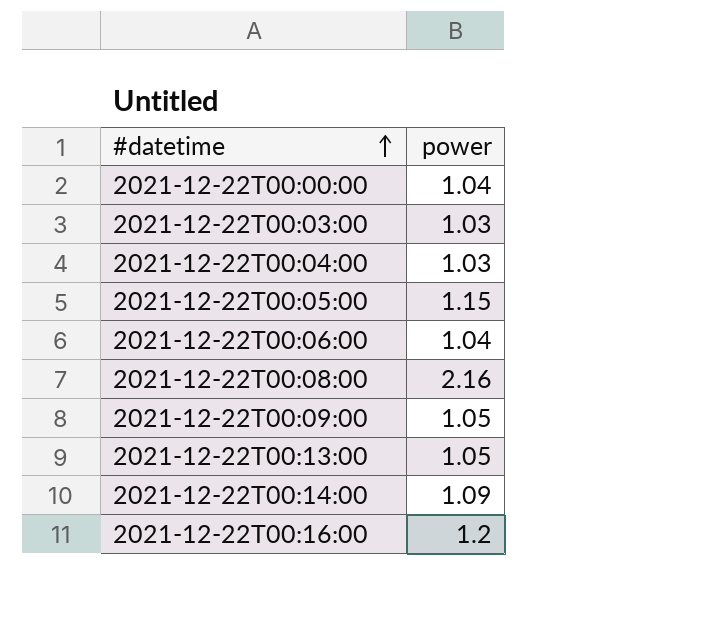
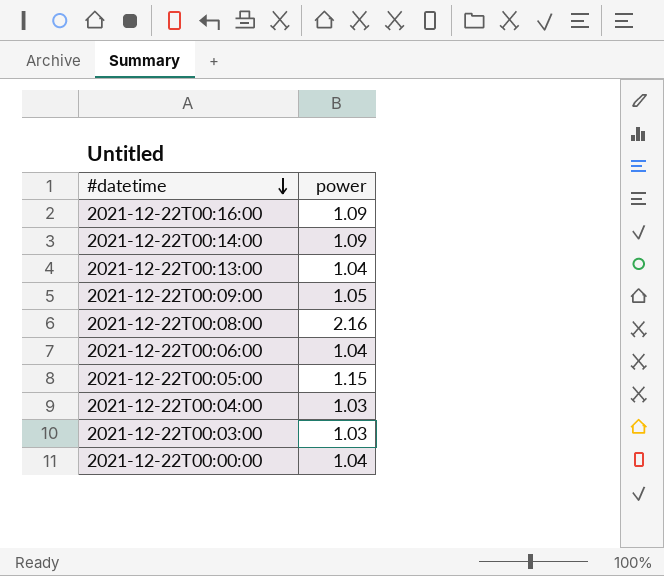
row order: #datetime ascending -> #datetime descending
2021-12-22T00:16:00 | power: 1.2 -> 1.09
2021-12-22T00:13:00 | power: 1.05 -> 1.04

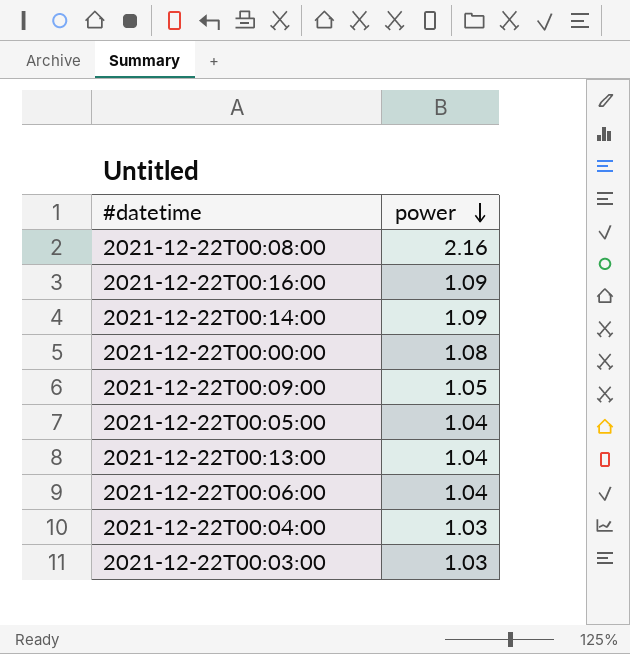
row order: #datetime descending -> power descending
2021-12-22T00:00:00 | power: 1.04 -> 1.08
2021-12-22T00:05:00 | power: 1.15 -> 1.04

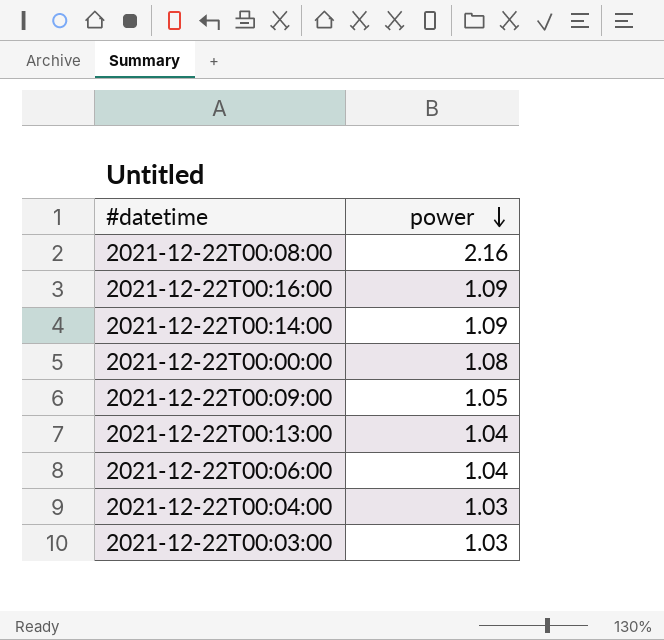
row 2021-12-22T00:05:00: 1.04 -> none

